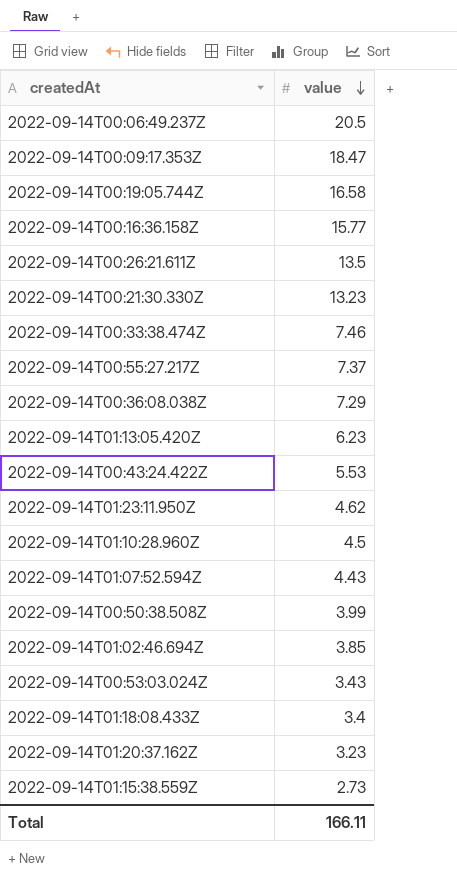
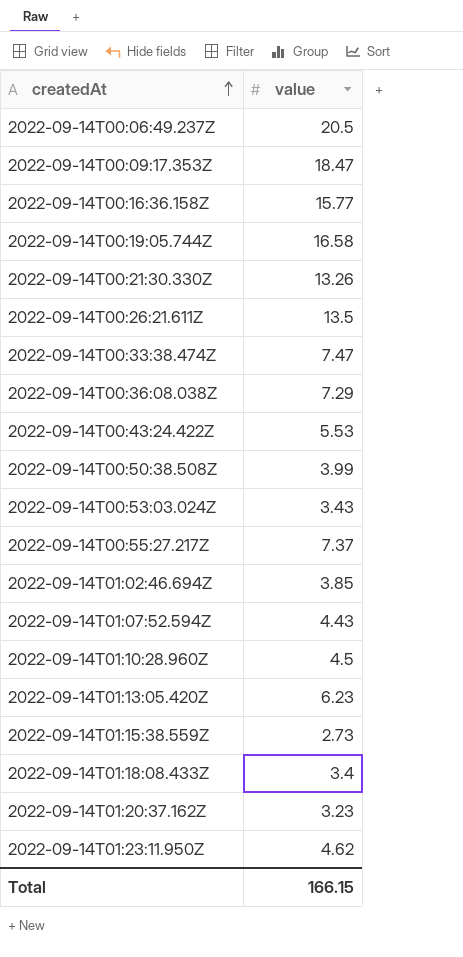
row order: value descending -> createdAt ascending
2022-09-14T00:21:30.330Z | value: 13.23 -> 13.26
2022-09-14T00:33:38.474Z | value: 7.46 -> 7.47
Total | value: 166.11 -> 166.15

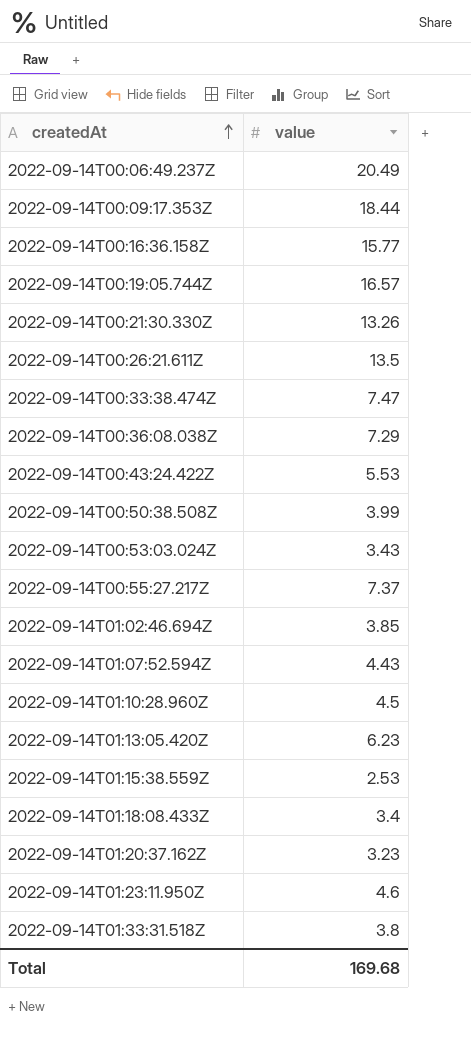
2022-09-14T00:06:49.237Z | value: 20.5 -> 20.49
2022-09-14T00:09:17.353Z | value: 18.47 -> 18.44
2022-09-14T00:19:05.744Z | value: 16.58 -> 16.57
2022-09-14T01:15:38.559Z | value: 2.73 -> 2.53
2022-09-14T01:23:11.950Z | value: 4.62 -> 4.6
row 2022-09-14T01:33:31.518Z: none -> 3.8
Total | value: 166.15 -> 169.68

